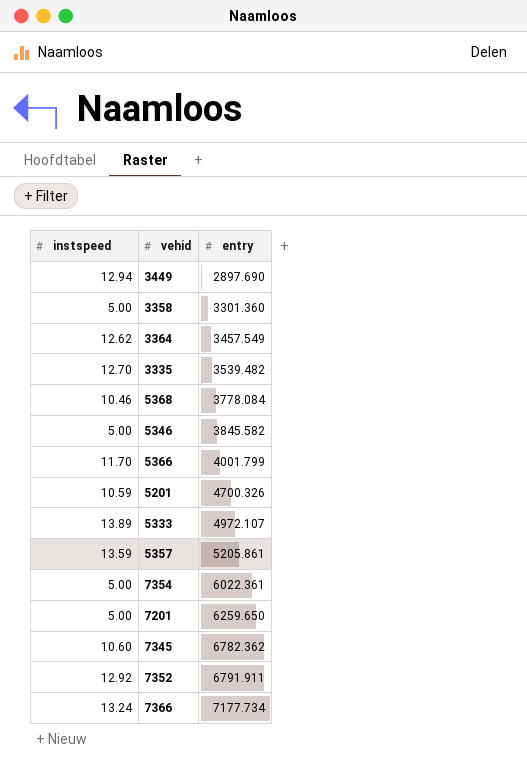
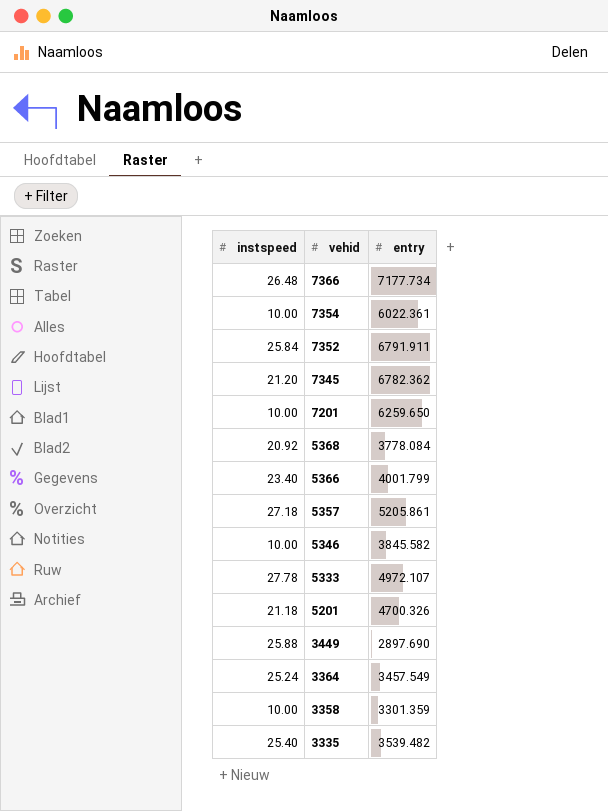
row order: entry ascending -> vehid descending
7366 | instspeed: 13.24 -> 26.48
7354 | instspeed: 5.00 -> 10.00
7352 | instspeed: 12.92 -> 25.84
7345 | instspeed: 10.60 -> 21.20
7201 | instspeed: 5.00 -> 10.00
5368 | instspeed: 10.46 -> 20.92
5366 | instspeed: 11.70 -> 23.40
5357 | instspeed: 13.59 -> 27.18
5346 | instspeed: 5.00 -> 10.00
5333 | instspeed: 13.89 -> 27.78
5201 | instspeed: 10.59 -> 21.18
3449 | instspeed: 12.94 -> 25.88
3364 | instspeed: 12.62 -> 25.24
3358 | instspeed: 5.00 -> 10.00
3358 | entry: 3301.360 -> 3301.359
3335 | instspeed: 12.70 -> 25.40

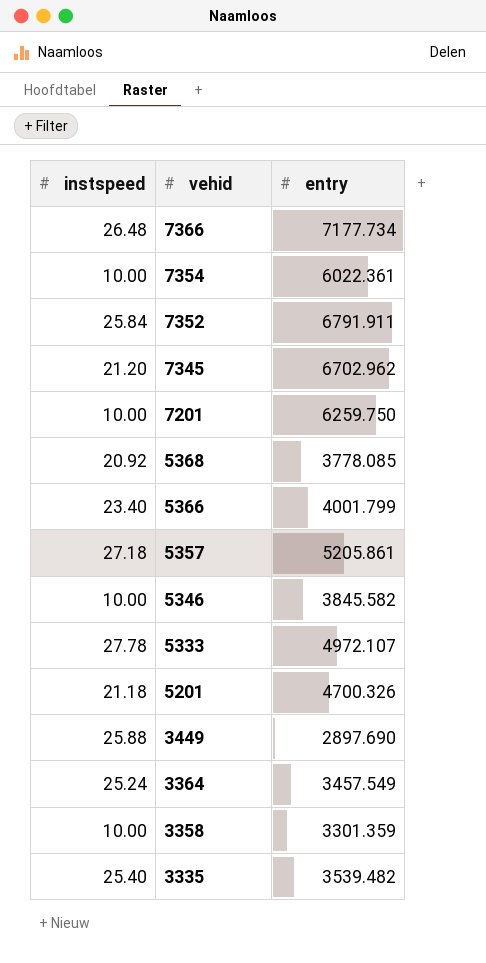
7345 | entry: 6782.362 -> 6702.962
7201 | entry: 6259.650 -> 6259.750
5368 | entry: 3778.084 -> 3778.085

